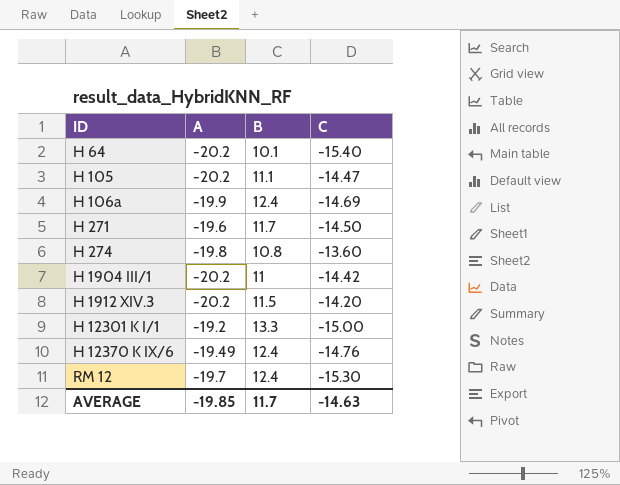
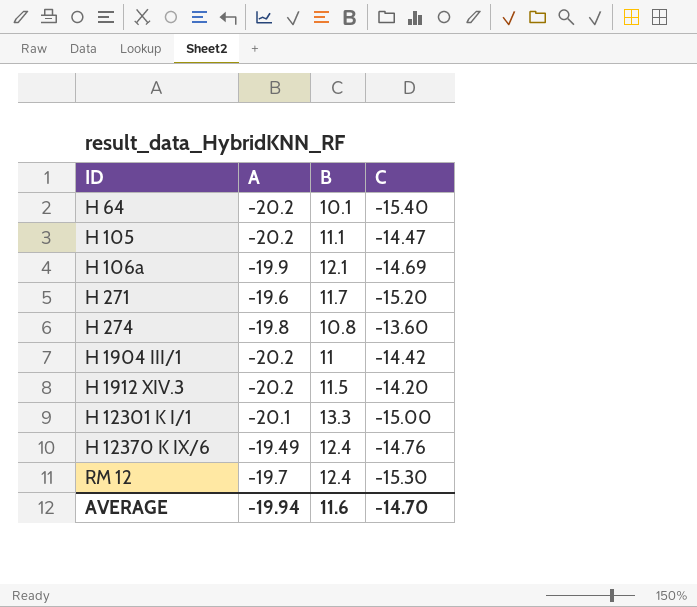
H 106a | B: 12.4 -> 12.1
H 271 | C: -14.50 -> -15.20
H 12301 K I/1 | A: -19.2 -> -20.1
AVERAGE | A: -19.85 -> -19.94
AVERAGE | B: 11.7 -> 11.6
AVERAGE | C: -14.63 -> -14.70

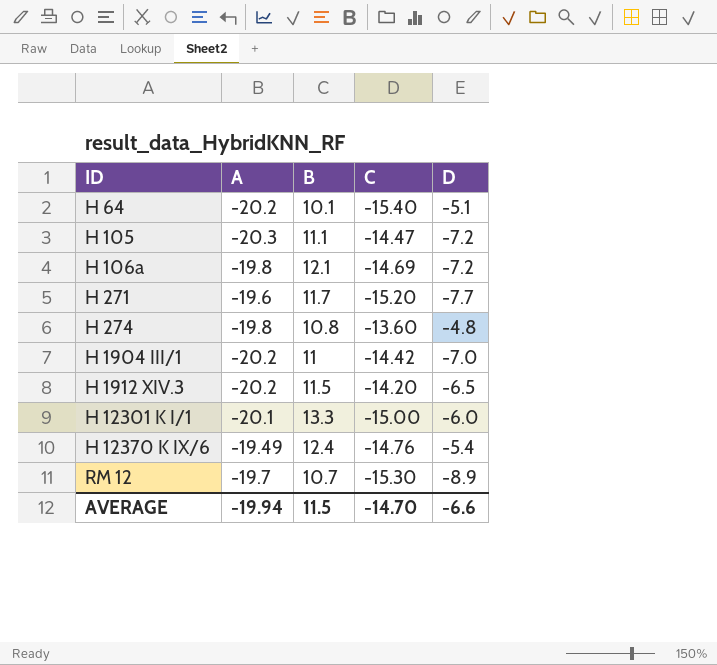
column D | position: none -> 5
H 105 | A: -20.2 -> -20.3
H 106a | A: -19.9 -> -19.8
RM 12 | B: 12.4 -> 10.7
AVERAGE | B: 11.6 -> 11.5

